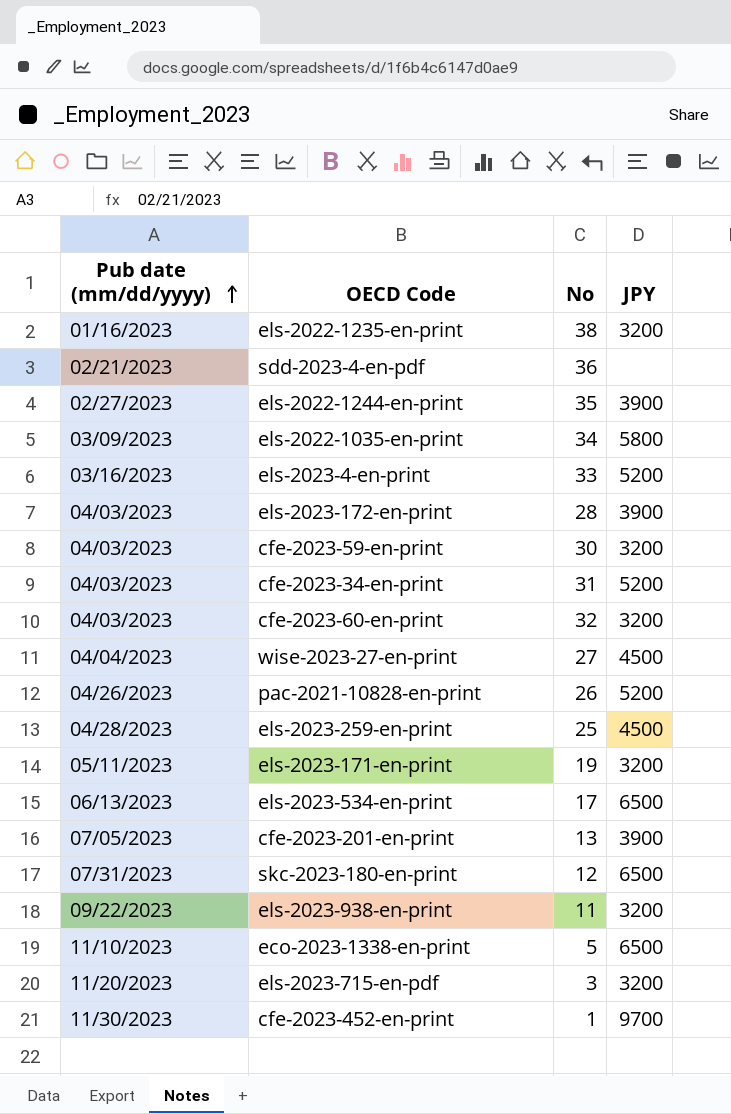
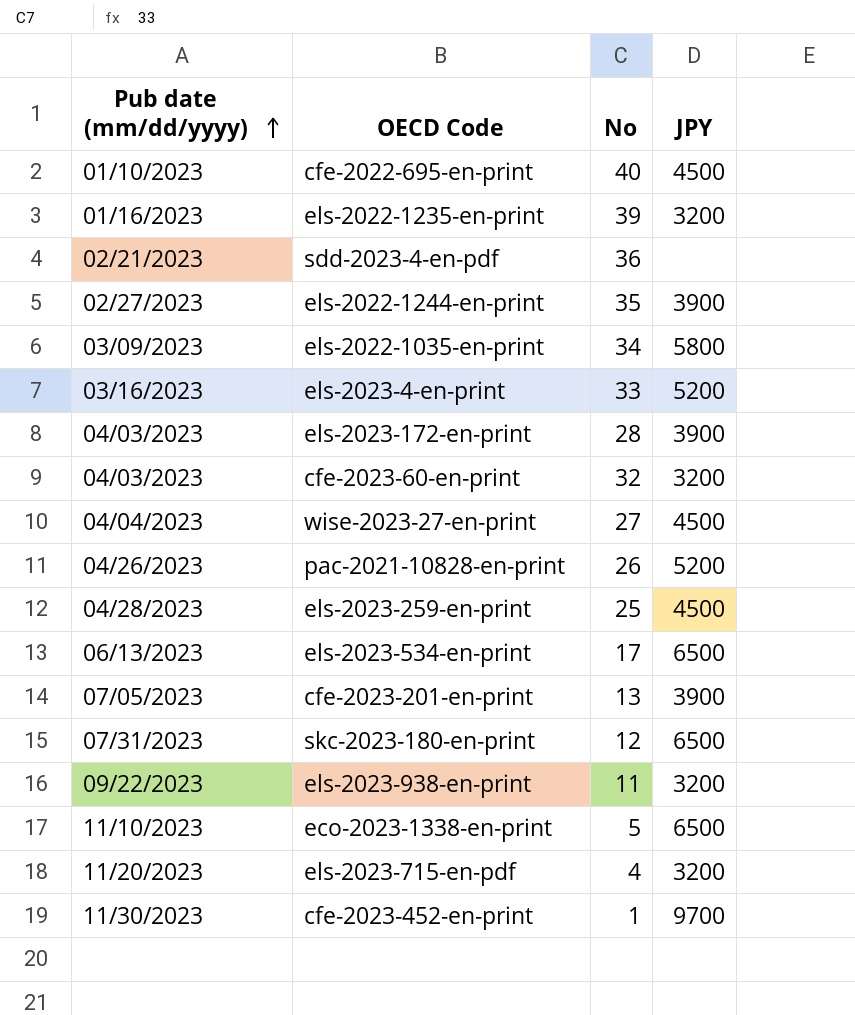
row cfe-2023-59-en-print: 04/03/2023 | 30 | 3200 -> none
row cfe-2023-34-en-print: 04/03/2023 | 31 | 5200 -> none
row els-2023-171-en-print: 05/11/2023 | 19 | 3200 -> none
row cfe-2022-695-en-print: none -> 01/10/2023 | 40 | 4500
els-2022-1235-en-print | No: 38 -> 39
els-2023-715-en-pdf | No: 3 -> 4

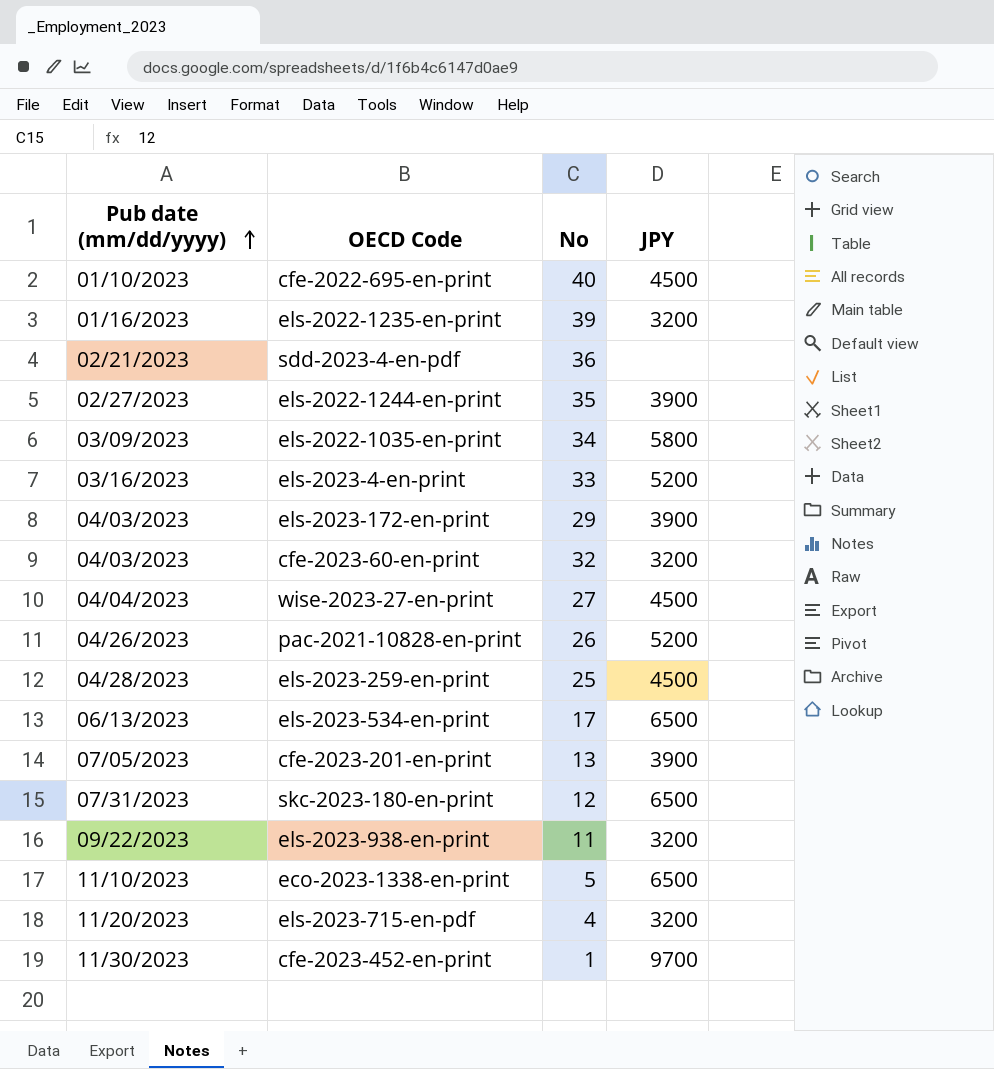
els-2023-172-en-print | No: 28 -> 29

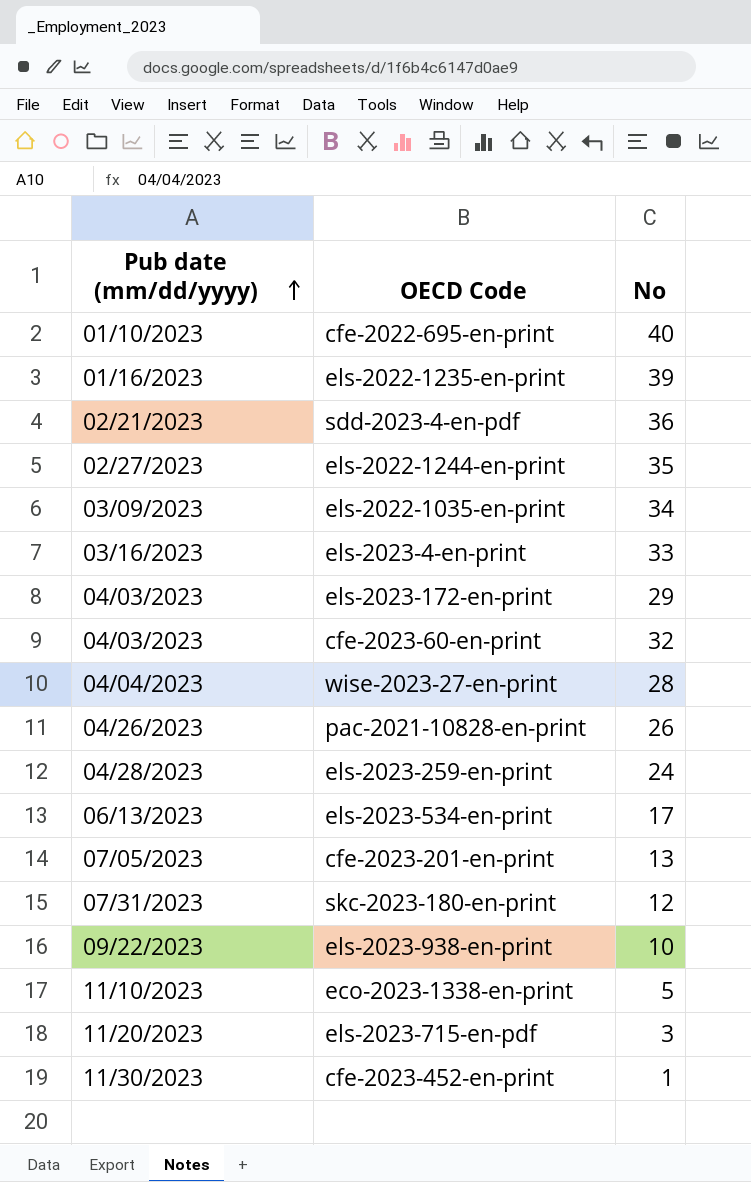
column JPY | position: 4 -> none
wise-2023-27-en-print | No: 27 -> 28
els-2023-259-en-print | No: 25 -> 24
els-2023-938-en-print | No: 11 -> 10
els-2023-715-en-pdf | No: 4 -> 3

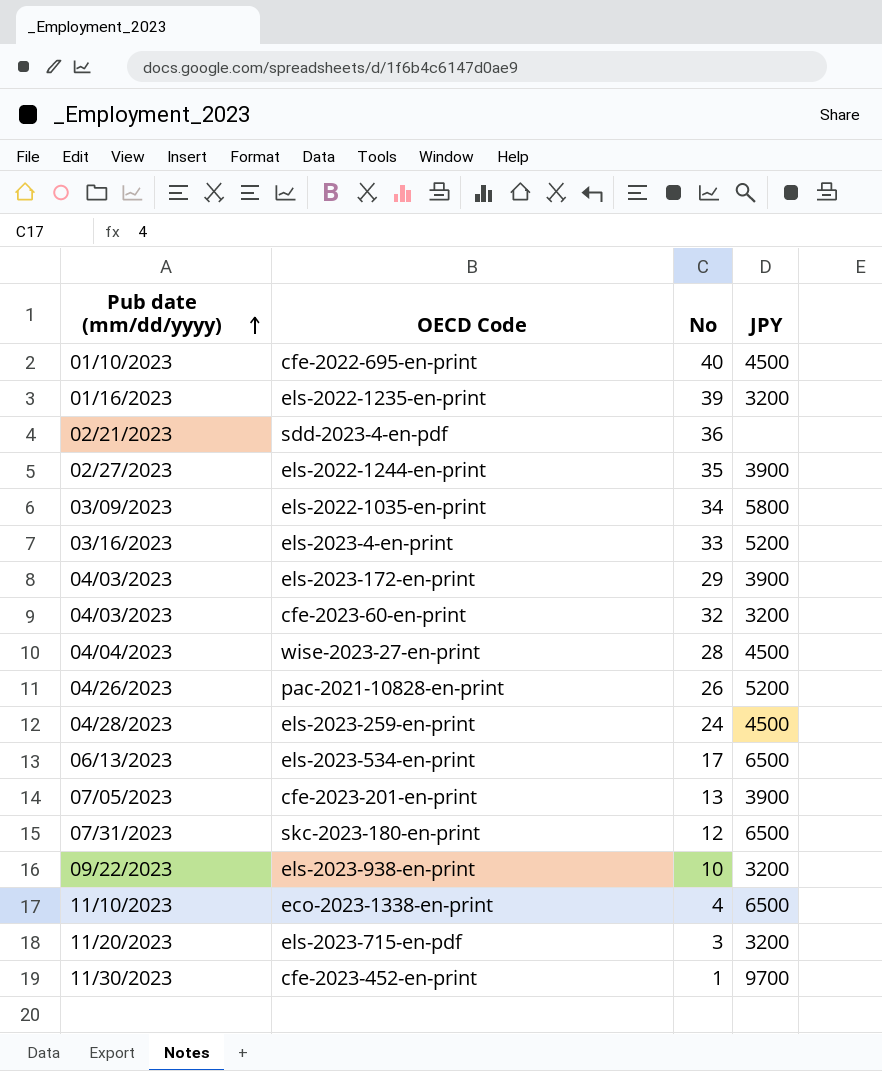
column JPY | position: none -> 4
eco-2023-1338-en-print | No: 5 -> 4

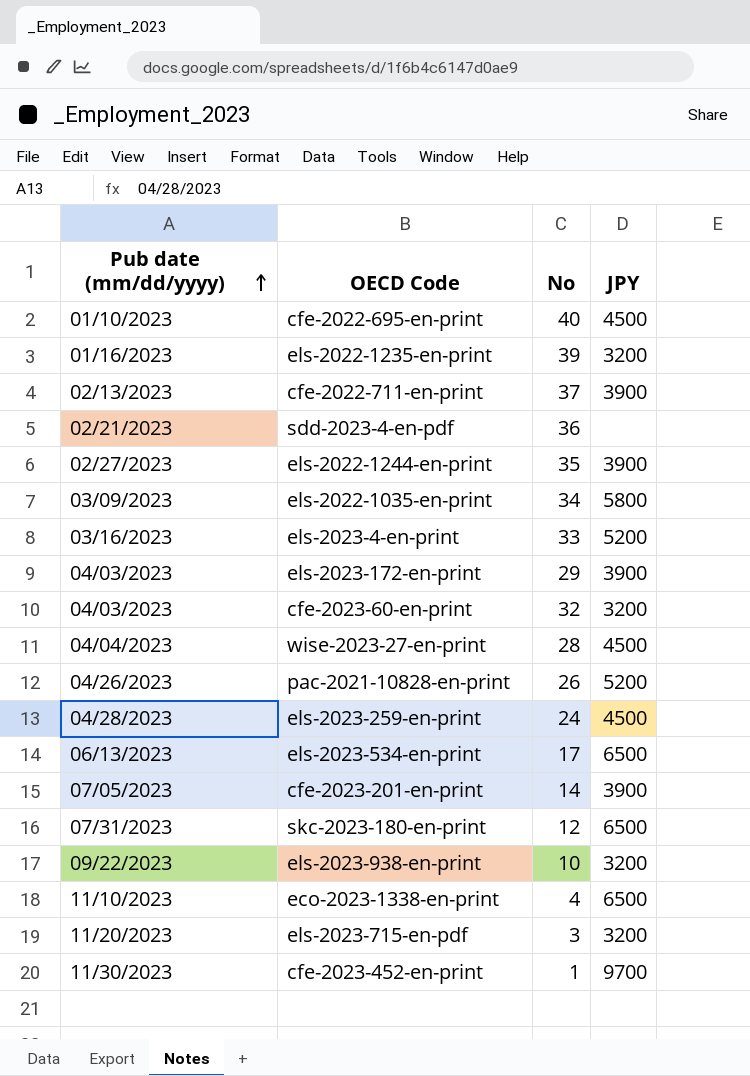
row cfe-2022-711-en-print: none -> 02/13/2023 | 37 | 3900
cfe-2023-201-en-print | No: 13 -> 14

